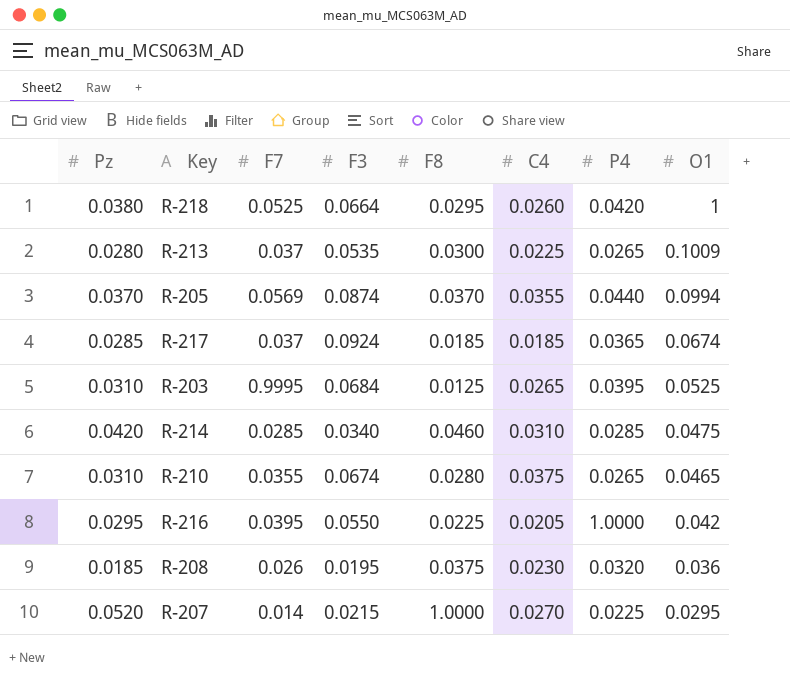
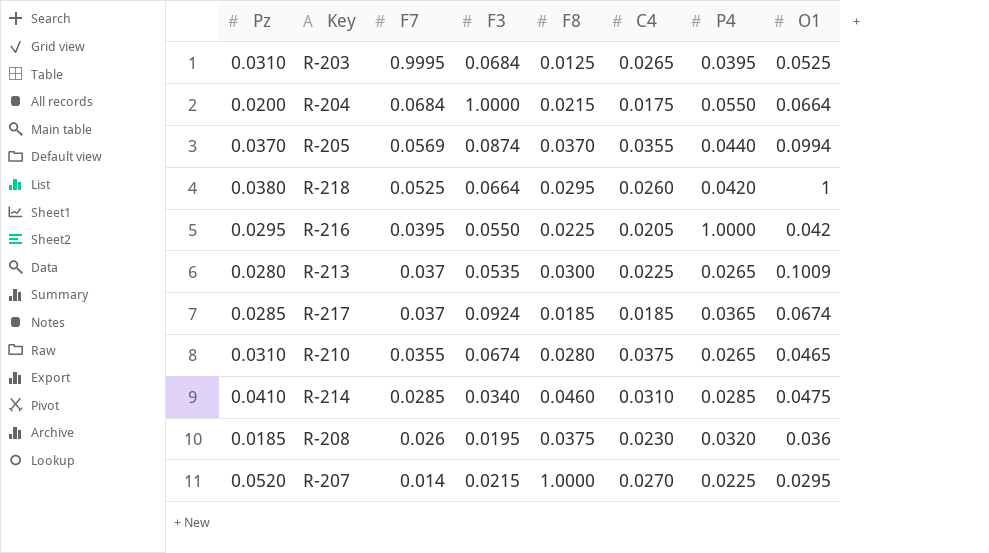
row order: O1 descending -> F7 descending
row R-204: none -> 0.0200 | 0.0684 | 1.0000 | 0.0215 | 0.0175 | 0.0550 | 0.0664
R-214 | Pz: 0.0420 -> 0.0410

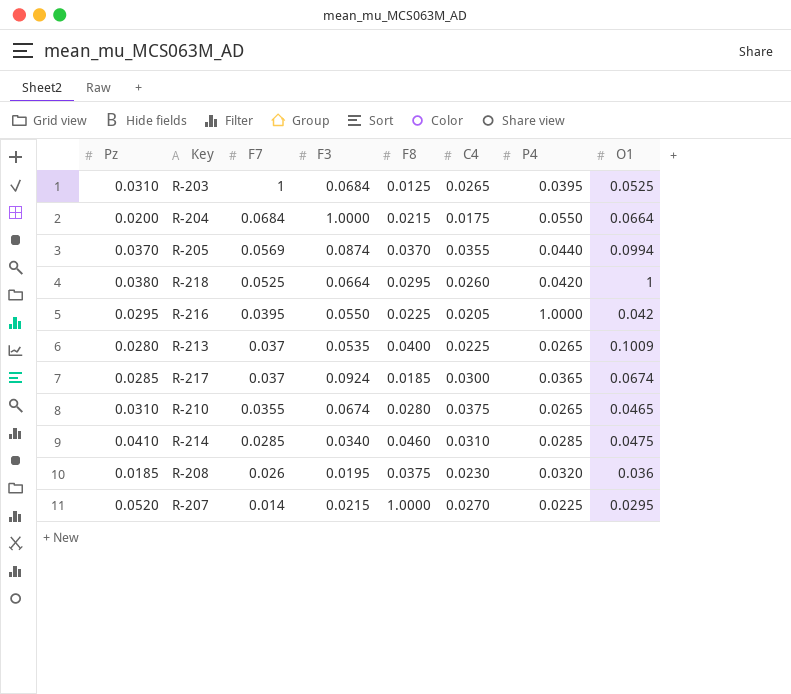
R-203 | F7: 0.9995 -> 1
R-213 | F8: 0.0300 -> 0.0400
R-217 | C4: 0.0185 -> 0.0300

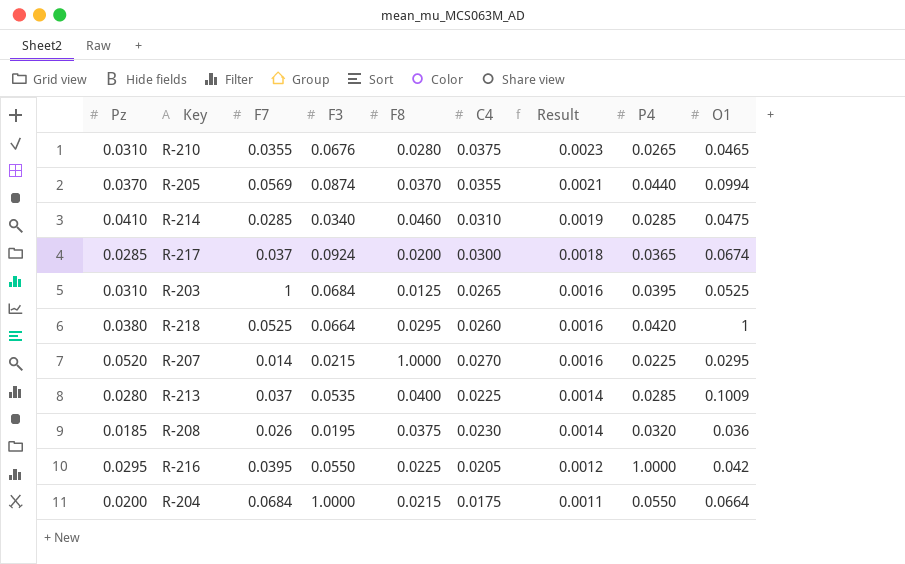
row order: F7 descending -> Result descending
column Result | formula: none -> [C4] * 0.06
R-210 | F3: 0.0674 -> 0.0676
R-217 | F8: 0.0185 -> 0.0200
R-213 | P4: 0.0265 -> 0.0285

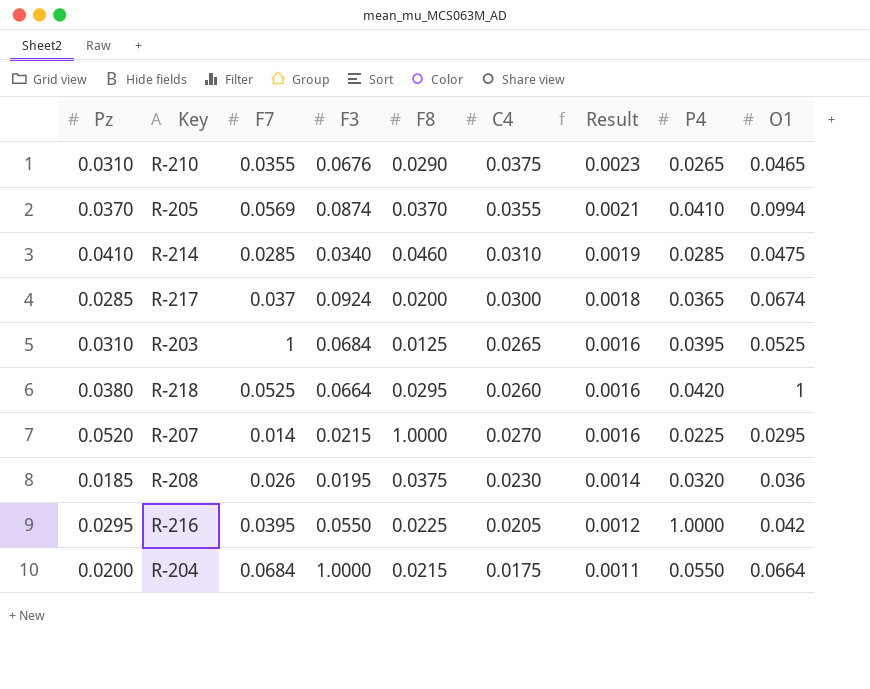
row R-213: 0.0280 | 0.037 | 0.0535 | 0.0400 | 0.0225 | 0.0014 | 0.0285 | 0.1009 -> none
R-210 | F8: 0.0280 -> 0.0290
R-205 | P4: 0.0440 -> 0.0410

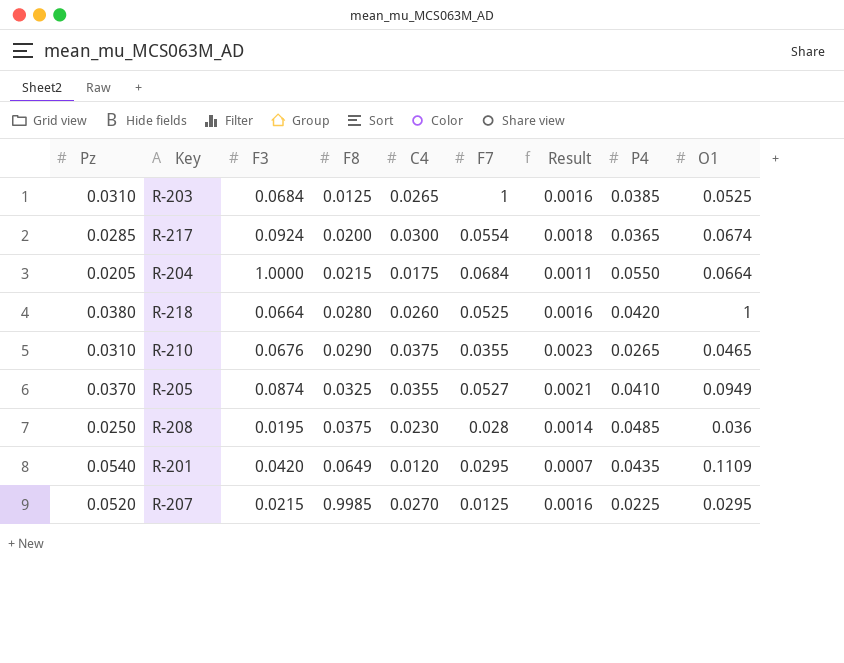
row order: Result descending -> F8 ascending
column F7 | position: 3 -> 6
row R-214: 0.0410 | 0.0285 | 0.0340 | 0.0460 | 0.0310 | 0.0019 | 0.0285 | 0.0475 -> none
row R-216: 0.0295 | 0.0395 | 0.0550 | 0.0225 | 0.0205 | 0.0012 | 1.0000 | 0.042 -> none
R-203 | P4: 0.0395 -> 0.0385
R-217 | F7: 0.037 -> 0.0554
R-204 | Pz: 0.0200 -> 0.0205
R-218 | F8: 0.0295 -> 0.0280
R-205 | F8: 0.0370 -> 0.0325
R-205 | F7: 0.0569 -> 0.0527
R-205 | O1: 0.0994 -> 0.0949
R-208 | Pz: 0.0185 -> 0.0250
R-208 | F7: 0.026 -> 0.028
R-208 | P4: 0.0320 -> 0.0485
row R-201: none -> 0.0540 | 0.0420 | 0.0649 | 0.0120 | 0.0295 | 0.0007 | 0.0435 | 0.1109
R-207 | F8: 1.0000 -> 0.9985
R-207 | F7: 0.014 -> 0.0125

